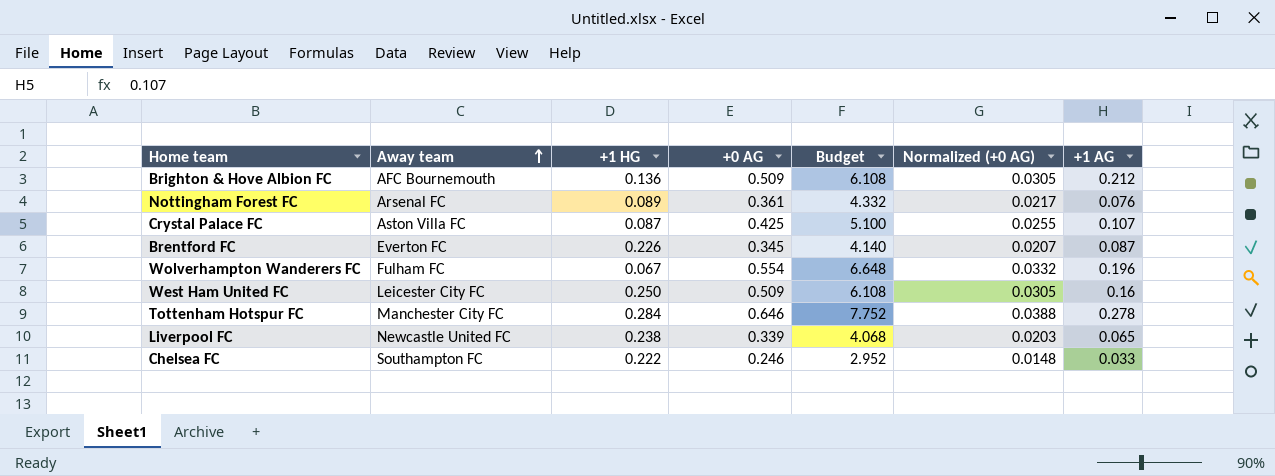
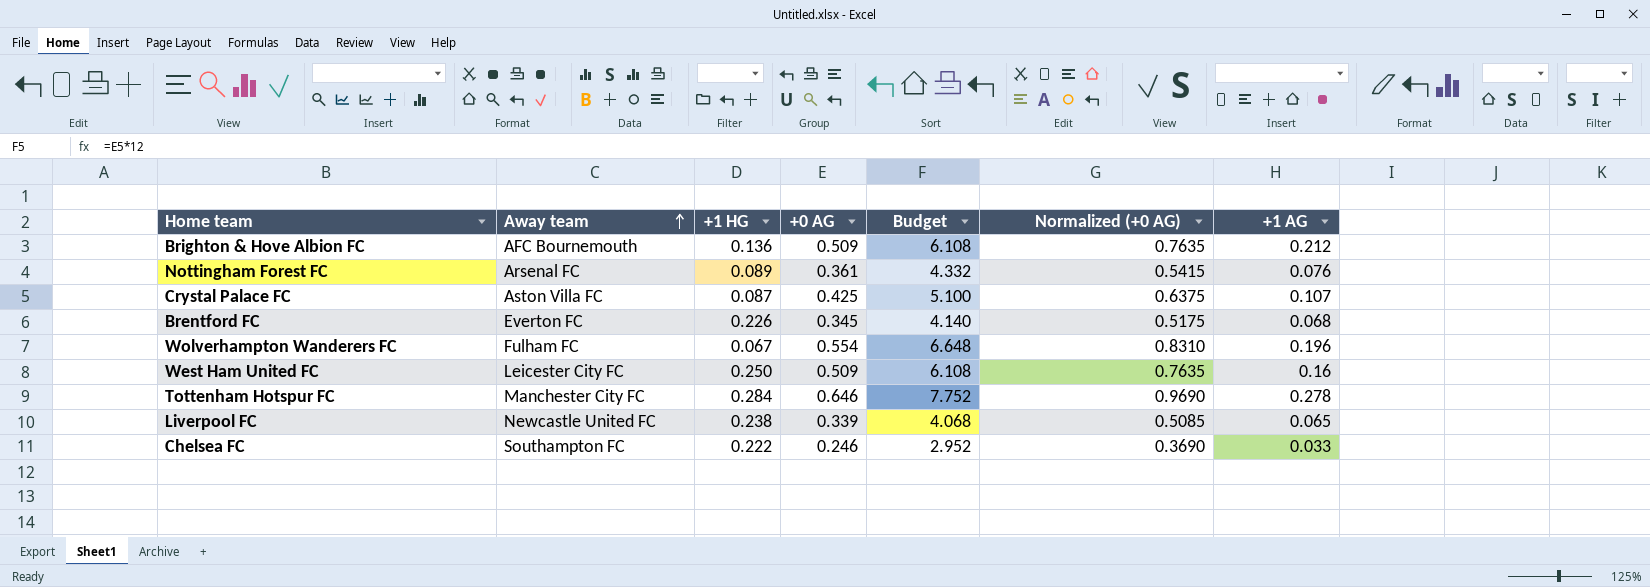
column Normalized (+0 AG) | formula: [+0 AG] * 0.06 -> [+0 AG] * 1.5
Brentford FC | +1 AG: 0.087 -> 0.068

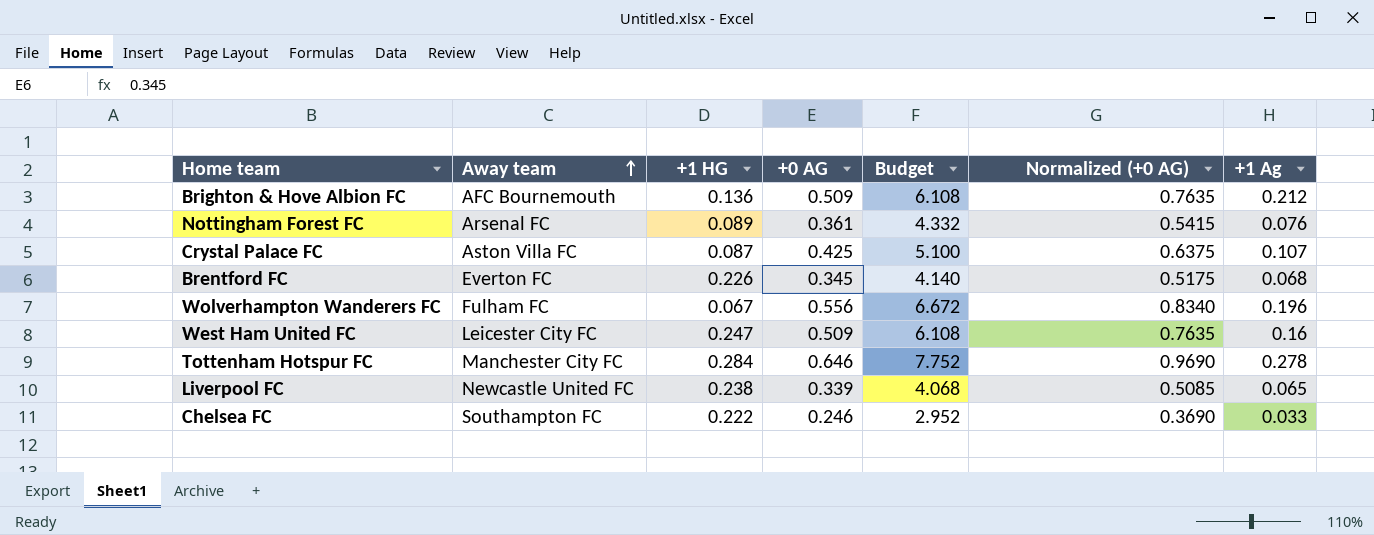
column name: +1 AG -> +1 Ag
Wolverhampton Wanderers FC | +0 AG: 0.554 -> 0.556
Wolverhampton Wanderers FC | Budget: 6.648 -> 6.672
Wolverhampton Wanderers FC | Normalized (+0 AG): 0.8310 -> 0.8340
West Ham United FC | +1 HG: 0.250 -> 0.247

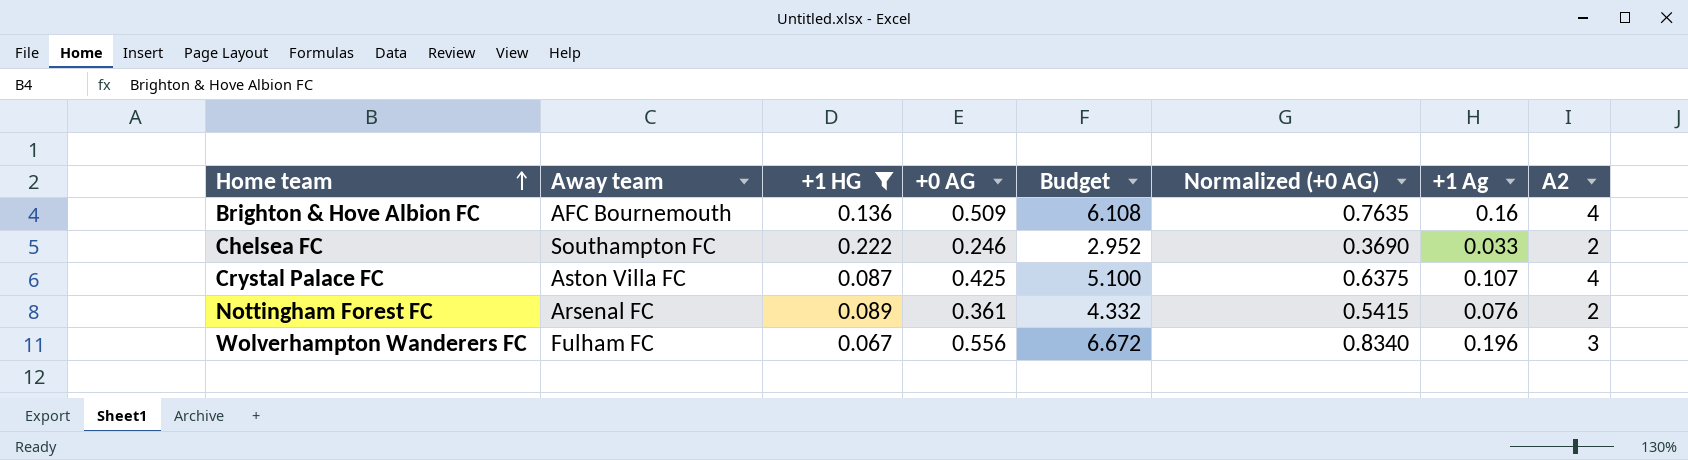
filter: none -> +1 HG <= 0.222
row order: Away team ascending -> Home team ascending
column A2 | position: none -> 8
Brighton & Hove Albion FC | +1 Ag: 0.212 -> 0.16

